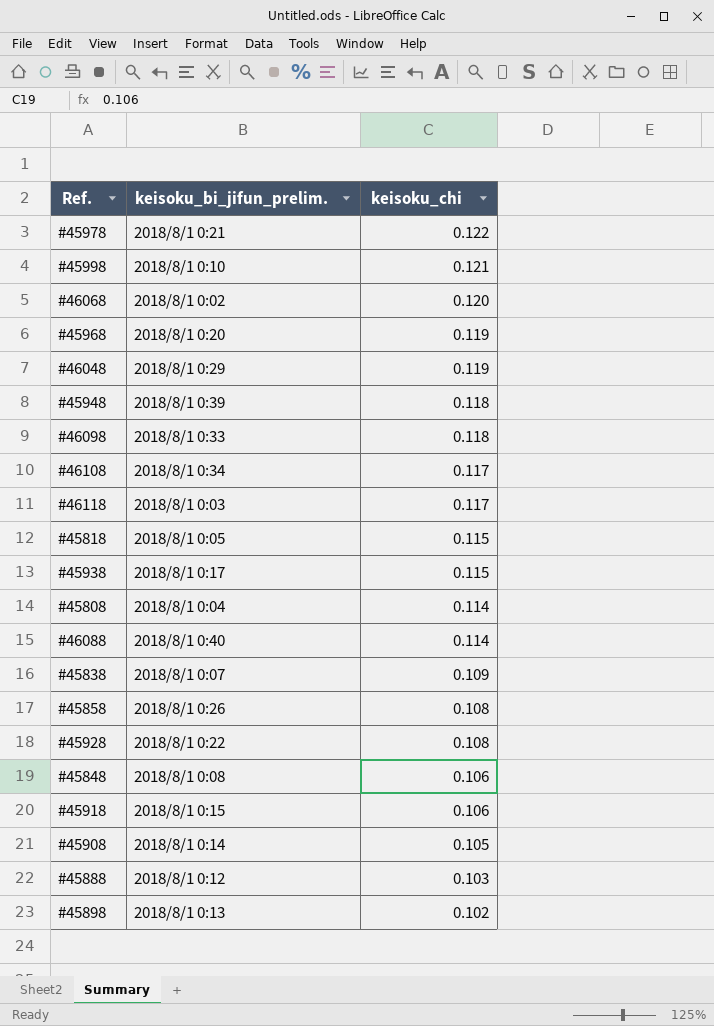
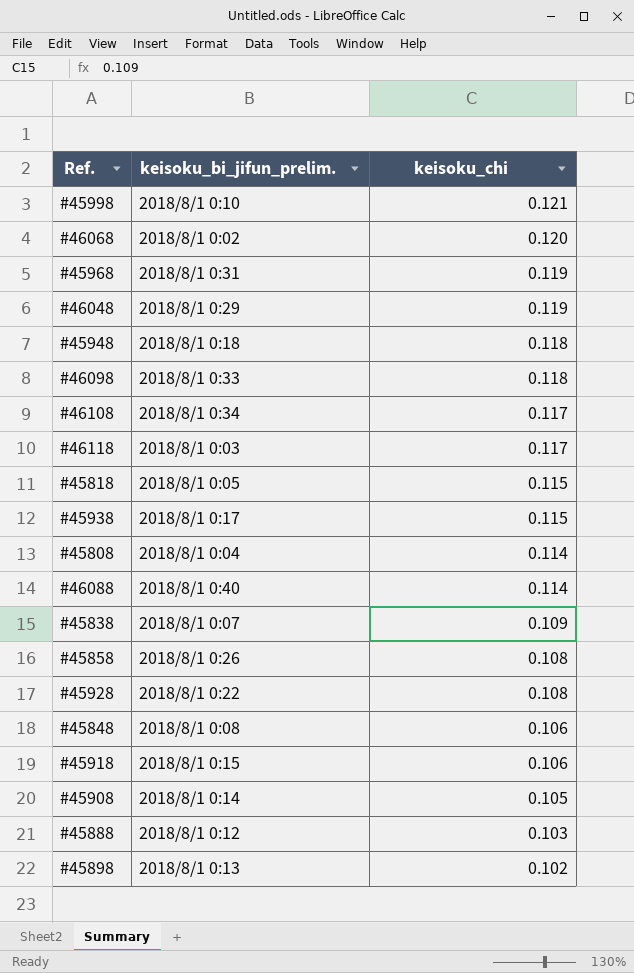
row #45978: 2018/8/1 0:21 | 0.122 -> none
#45968 | keisoku_bi_jifun_prelim.: 2018/8/1 0:20 -> 2018/8/1 0:31
#45948 | keisoku_bi_jifun_prelim.: 2018/8/1 0:39 -> 2018/8/1 0:18

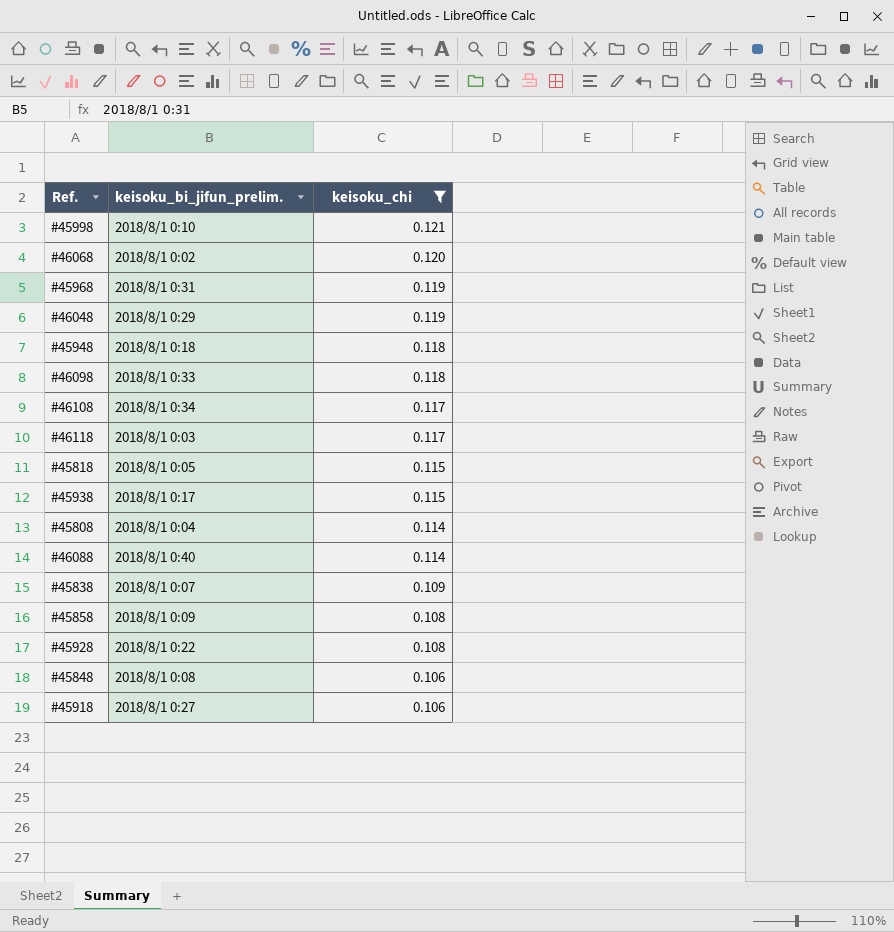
filter: none -> keisoku_chi >= 0.106
#45858 | keisoku_bi_jifun_prelim.: 2018/8/1 0:26 -> 2018/8/1 0:09
#45918 | keisoku_bi_jifun_prelim.: 2018/8/1 0:15 -> 2018/8/1 0:27

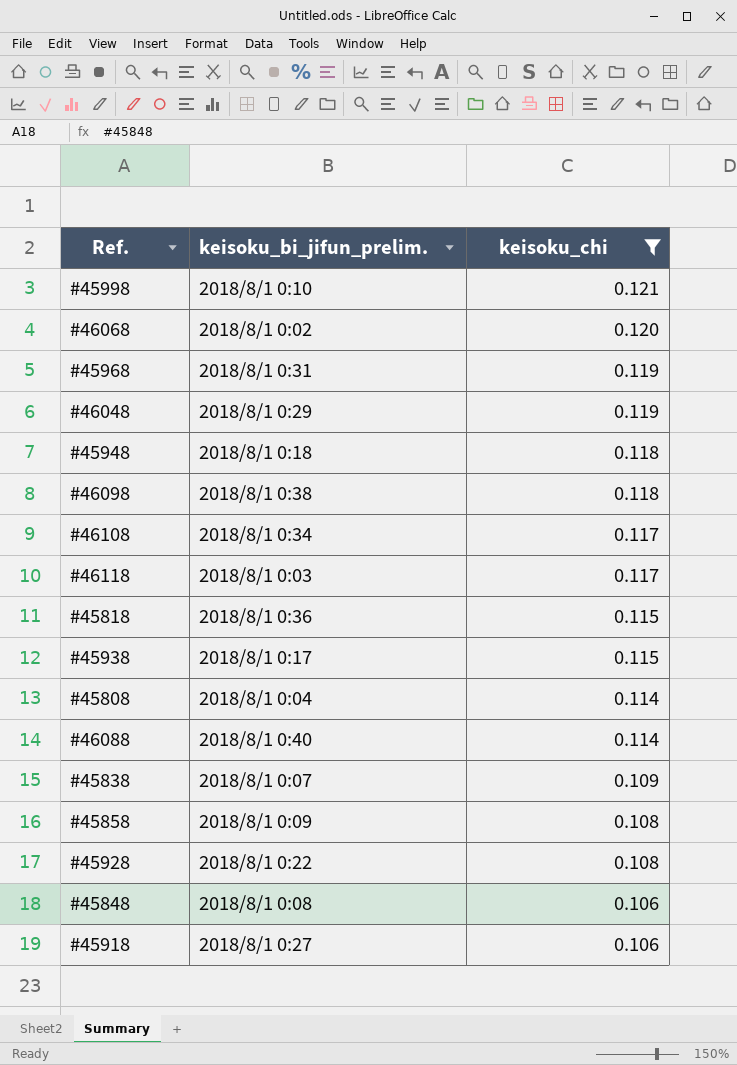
#46098 | keisoku_bi_jifun_prelim.: 2018/8/1 0:33 -> 2018/8/1 0:38
#45818 | keisoku_bi_jifun_prelim.: 2018/8/1 0:05 -> 2018/8/1 0:36

